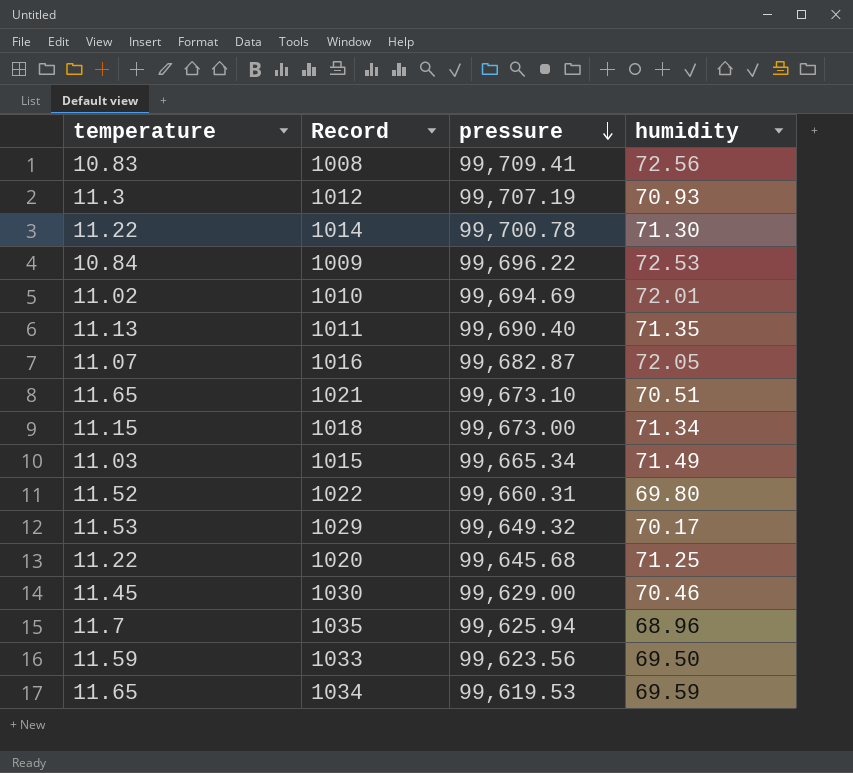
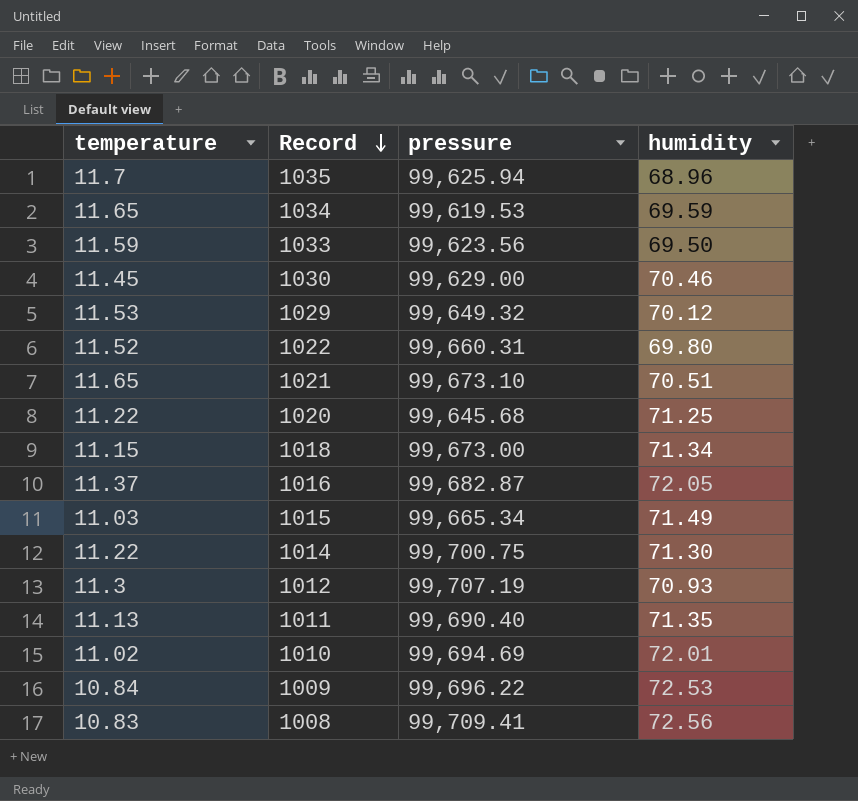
row order: pressure descending -> Record descending
1029 | humidity: 70.17 -> 70.12
1016 | temperature: 11.07 -> 11.37
1014 | pressure: 99,700.78 -> 99,700.75

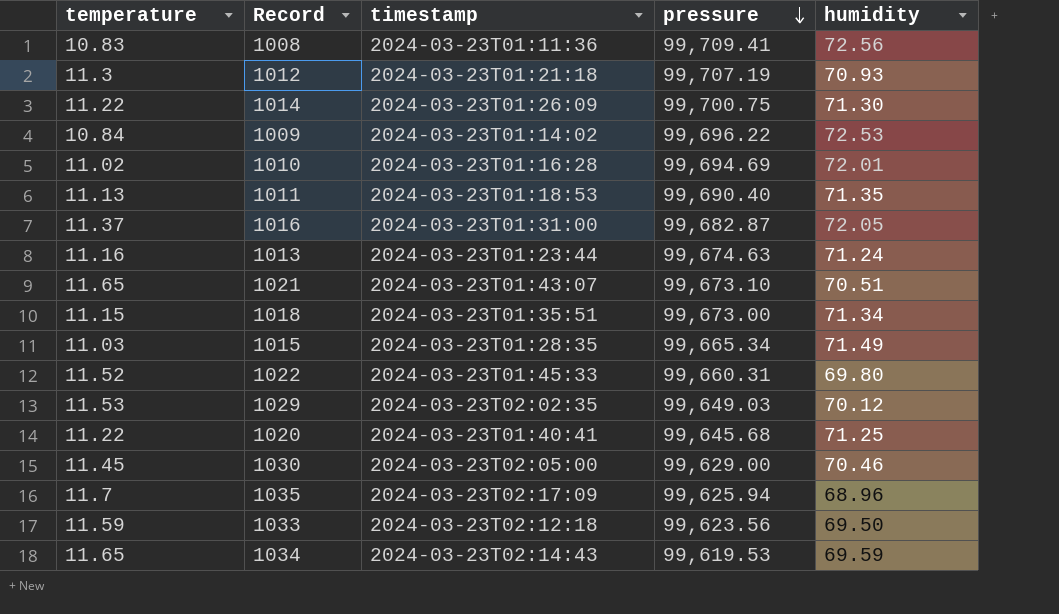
row order: Record descending -> pressure descending
column timestamp | position: none -> 3
row 1013: none -> 11.16 | 2024-03-23T01:23:44 | 99,674.63 | 71.24
1029 | pressure: 99,649.32 -> 99,649.03

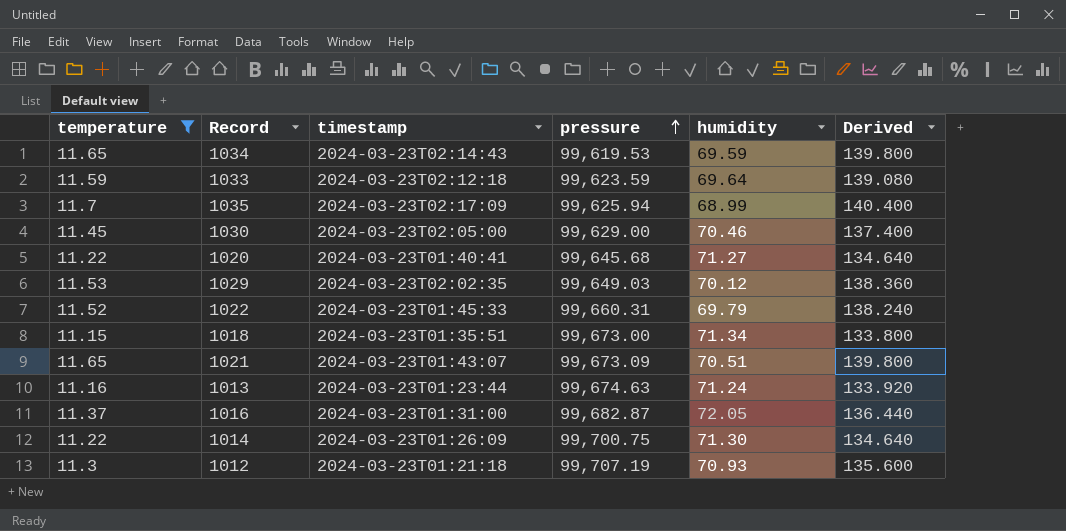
filter: none -> temperature >= 11.15
row order: pressure descending -> pressure ascending
column Derived | formula: none -> [temperature] * 12
1033 | pressure: 99,623.56 -> 99,623.59
1033 | humidity: 69.50 -> 69.64
1035 | humidity: 68.96 -> 68.99
1020 | humidity: 71.25 -> 71.27
1022 | humidity: 69.80 -> 69.79
1021 | pressure: 99,673.10 -> 99,673.09

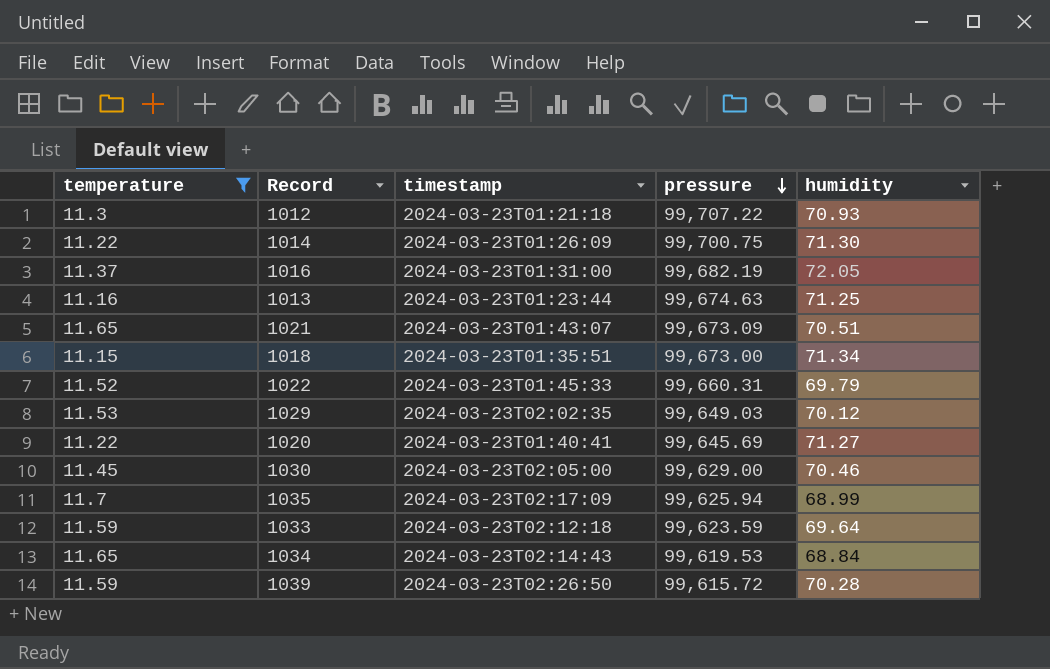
row order: pressure ascending -> pressure descending
column Derived | formula: [temperature] * 12 -> none
1012 | pressure: 99,707.19 -> 99,707.22
1016 | pressure: 99,682.87 -> 99,682.19
1013 | humidity: 71.24 -> 71.25
1020 | pressure: 99,645.68 -> 99,645.69
1034 | humidity: 69.59 -> 68.84
row 1039: none -> 11.59 | 2024-03-23T02:26:50 | 99,615.72 | 70.28

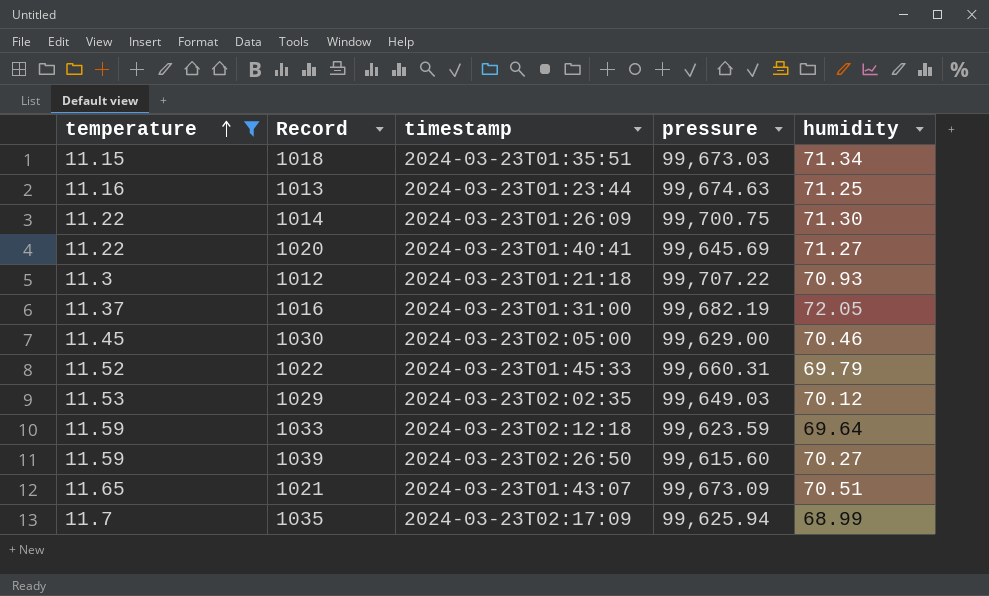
row order: pressure descending -> temperature ascending
row 1034: 11.65 | 2024-03-23T02:14:43 | 99,619.53 | 68.84 -> none
1018 | pressure: 99,673.00 -> 99,673.03
1039 | pressure: 99,615.72 -> 99,615.60
1039 | humidity: 70.28 -> 70.27

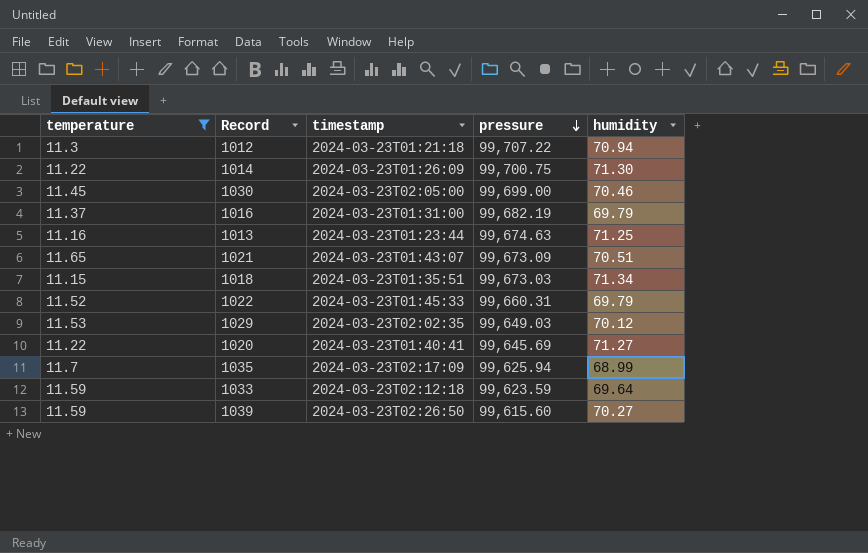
row order: temperature ascending -> pressure descending
1012 | humidity: 70.93 -> 70.94
1030 | pressure: 99,629.00 -> 99,699.00
1016 | humidity: 72.05 -> 69.79

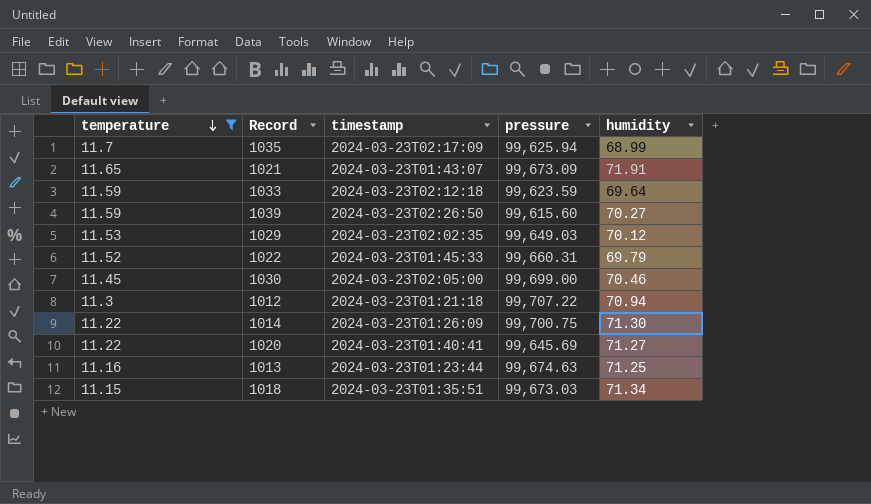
row order: pressure descending -> temperature descending
row 1016: 11.37 | 2024-03-23T01:31:00 | 99,682.19 | 69.79 -> none
1021 | humidity: 70.51 -> 71.91

